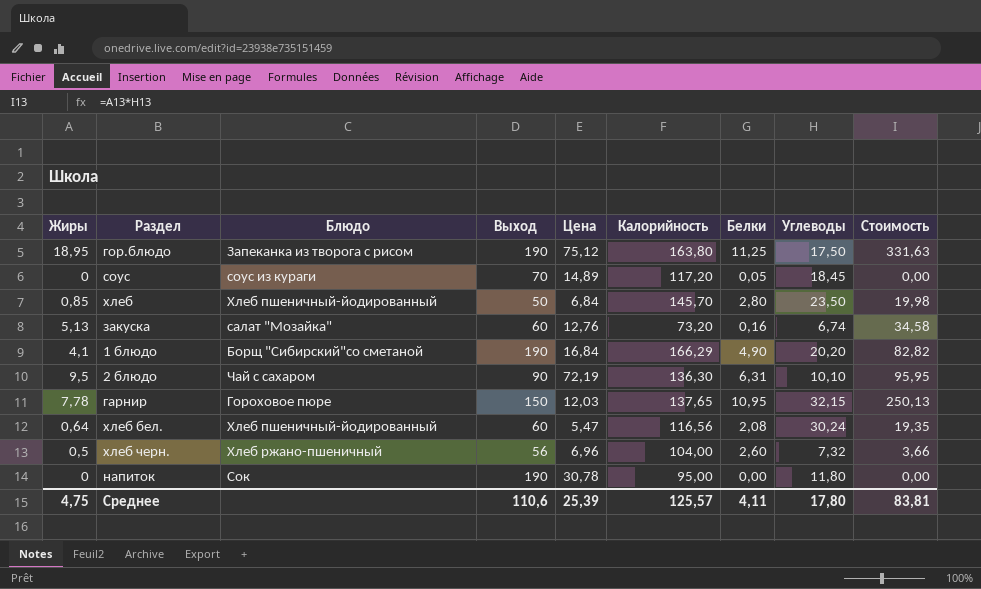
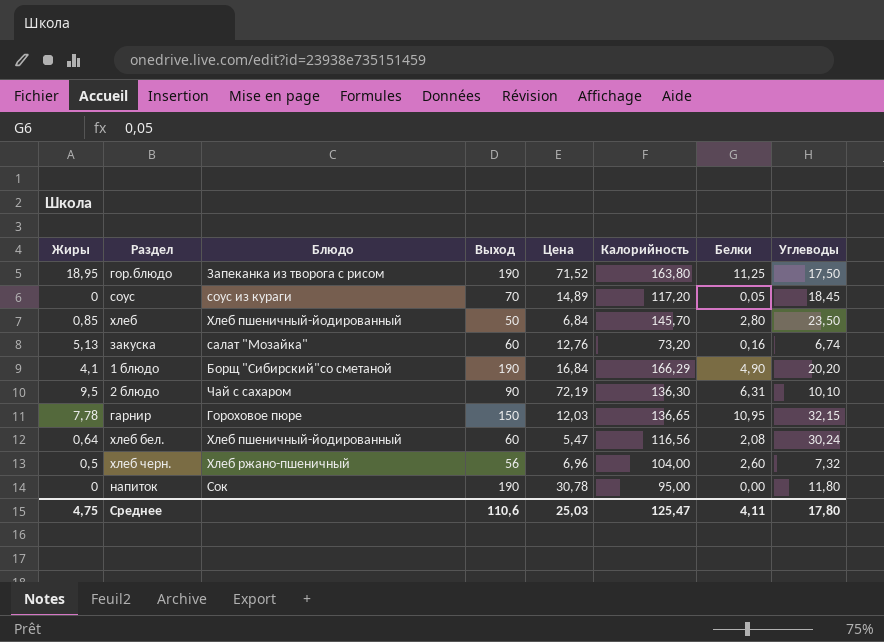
column Стоимость | formula: [Жиры] * [Углеводы] -> none
гор.блюдо | Цена: 75,12 -> 71,52
гарнир | Калорийность: 137,65 -> 136,65
Среднее | Цена: 25,39 -> 25,03
Среднее | Калорийность: 125,57 -> 125,47

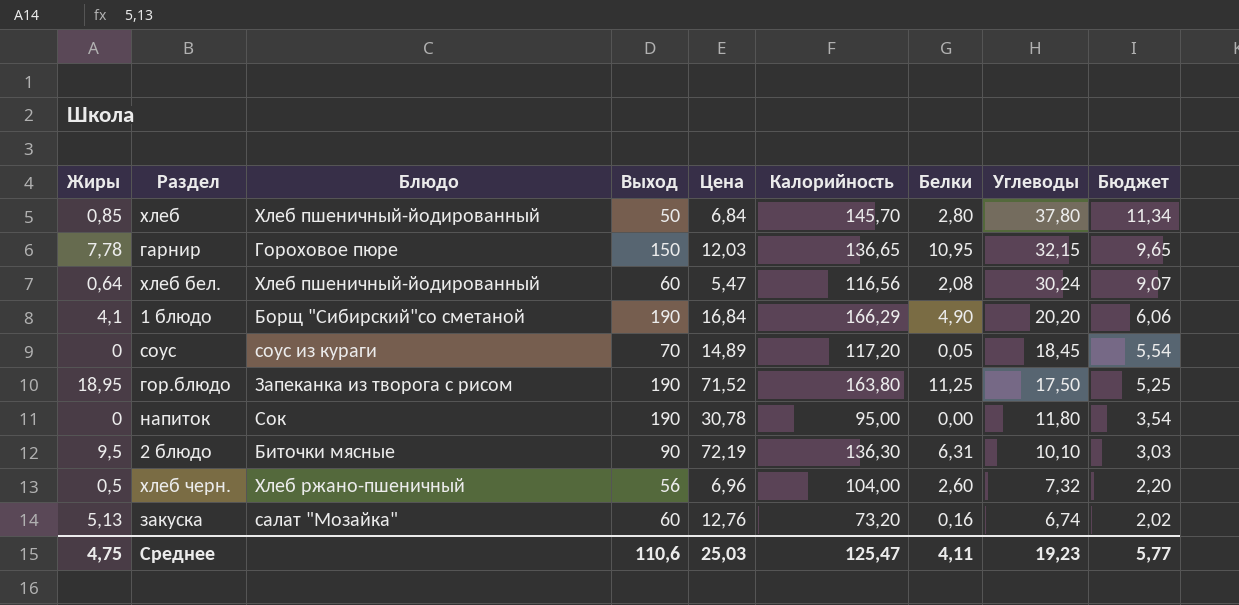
row order: none -> Углеводы descending
column Бюджет | formula: none -> [Углеводы] * 0,3
хлеб | Углеводы: 23,50 -> 37,80
2 блюдо | Блюдо: Чай с сахаром -> Биточки мясные
Среднее | Углеводы: 17,80 -> 19,23

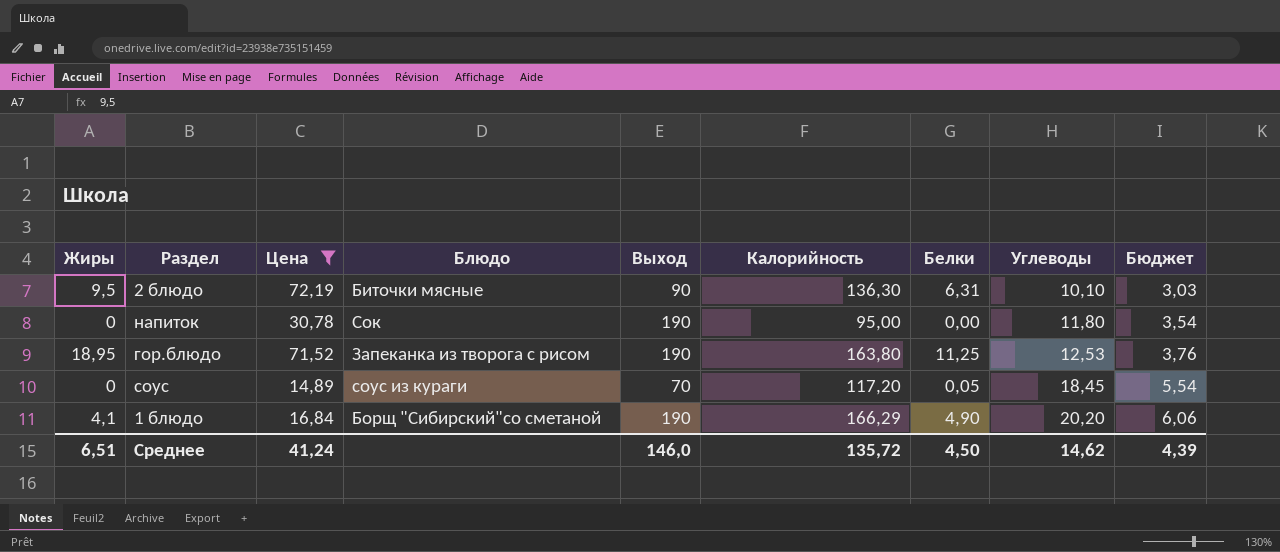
filter: none -> Цена >= 14,89
row order: Углеводы descending -> Углеводы ascending
column Цена | position: 5 -> 3
гор.блюдо | Углеводы: 17,50 -> 12,53
гор.блюдо | Бюджет: 5,25 -> 3,76
Среднее | Жиры: 4,75 -> 6,51
Среднее | Цена: 25,03 -> 41,24
Среднее | Выход: 110,6 -> 146,0
Среднее | Калорийность: 125,47 -> 135,72
Среднее | Белки: 4,11 -> 4,50
Среднее | Углеводы: 19,23 -> 14,62
Среднее | Бюджет: 5,77 -> 4,39

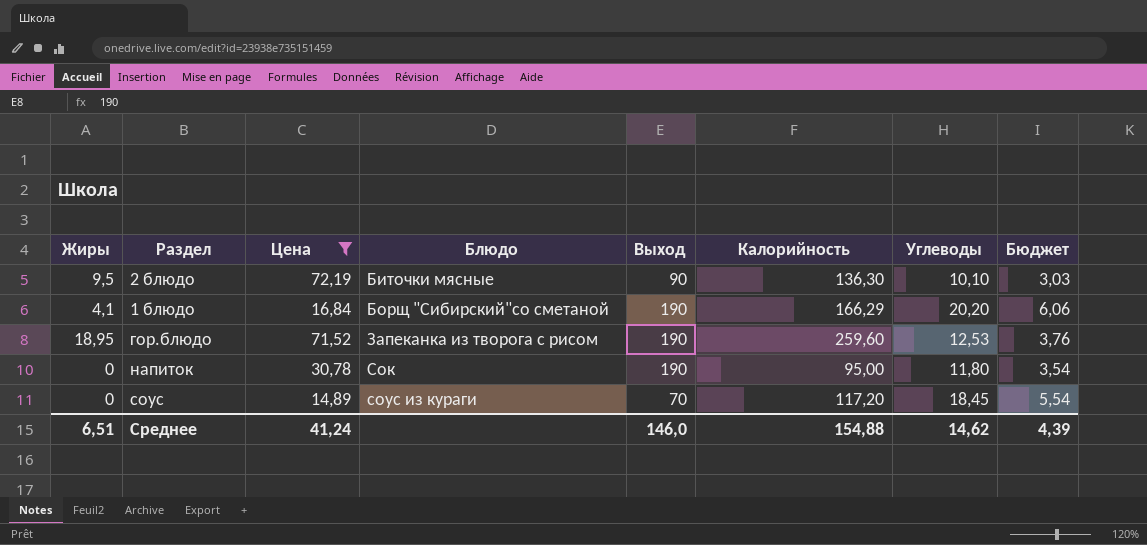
row order: Углеводы ascending -> Блюдо ascending
column Белки | position: 7 -> none
гор.блюдо | Калорийность: 163,80 -> 259,60
Среднее | Калорийность: 135,72 -> 154,88

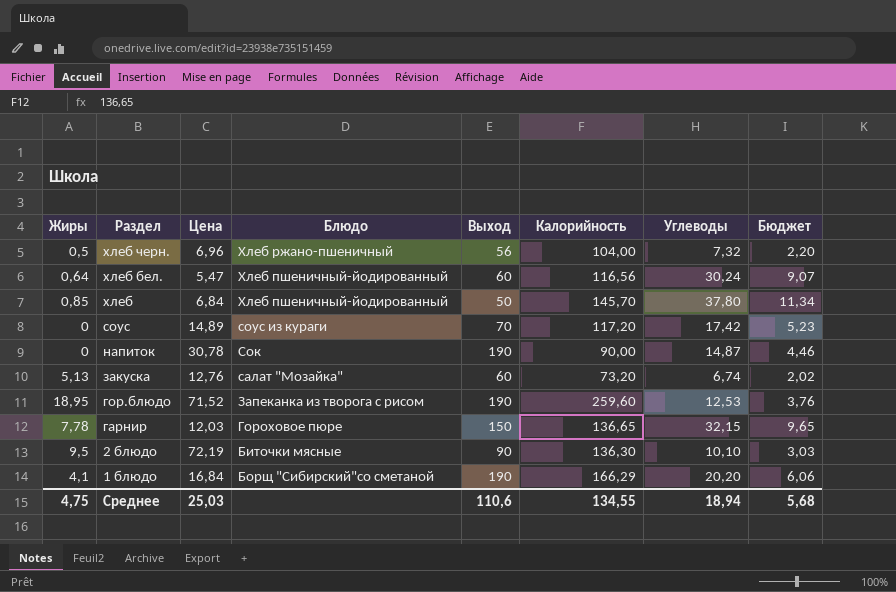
filter: Цена >= 14,89 -> none
row order: Блюдо ascending -> Раздел descending
соус | Углеводы: 18,45 -> 17,42
соус | Бюджет: 5,54 -> 5,23
напиток | Калорийность: 95,00 -> 90,00
напиток | Углеводы: 11,80 -> 14,87
напиток | Бюджет: 3,54 -> 4,46
Среднее | Жиры: 6,51 -> 4,75
Среднее | Цена: 41,24 -> 25,03
Среднее | Выход: 146,0 -> 110,6
Среднее | Калорийность: 154,88 -> 134,55
Среднее | Углеводы: 14,62 -> 18,94
Среднее | Бюджет: 4,39 -> 5,68

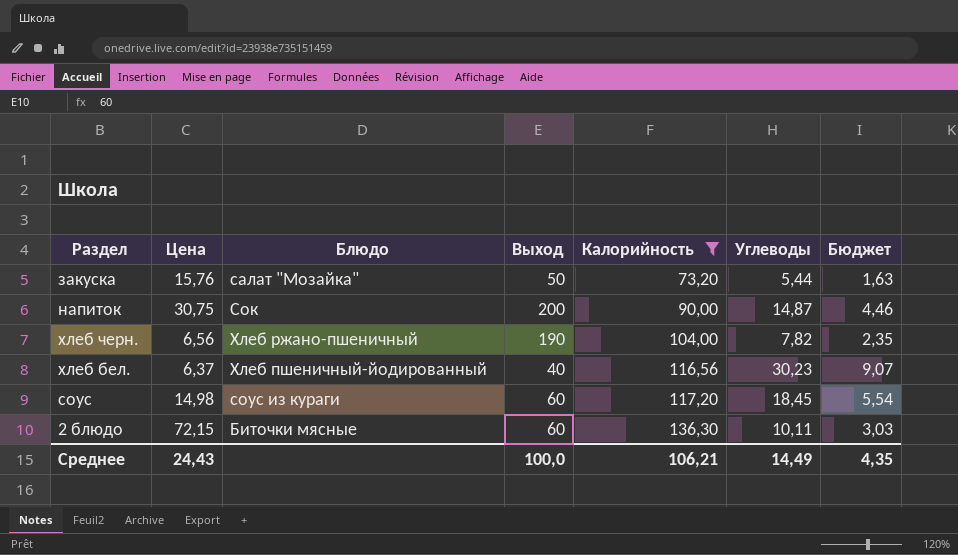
filter: none -> Калорийность <= 136,30
row order: Раздел descending -> Калорийность ascending
column Жиры | position: 1 -> none
закуска | Цена: 12,76 -> 15,76
закуска | Выход: 60 -> 50
закуска | Углеводы: 6,74 -> 5,44
закуска | Бюджет: 2,02 -> 1,63
напиток | Цена: 30,78 -> 30,75
напиток | Выход: 190 -> 200
хлеб черн. | Цена: 6,96 -> 6,56
хлеб черн. | Выход: 56 -> 190
хлеб черн. | Углеводы: 7,32 -> 7,82
хлеб черн. | Бюджет: 2,20 -> 2,35
хлеб бел. | Цена: 5,47 -> 6,37
хлеб бел. | Выход: 60 -> 40
хлеб бел. | Углеводы: 30,24 -> 30,23
соус | Цена: 14,89 -> 14,98
соус | Выход: 70 -> 60
соус | Углеводы: 17,42 -> 18,45
соус | Бюджет: 5,23 -> 5,54
2 блюдо | Цена: 72,19 -> 72,15
2 блюдо | Выход: 90 -> 60
2 блюдо | Углеводы: 10,10 -> 10,11
Среднее | Цена: 25,03 -> 24,43
Среднее | Выход: 110,6 -> 100,0
Среднее | Калорийность: 134,55 -> 106,21
Среднее | Углеводы: 18,94 -> 14,49
Среднее | Бюджет: 5,68 -> 4,35

